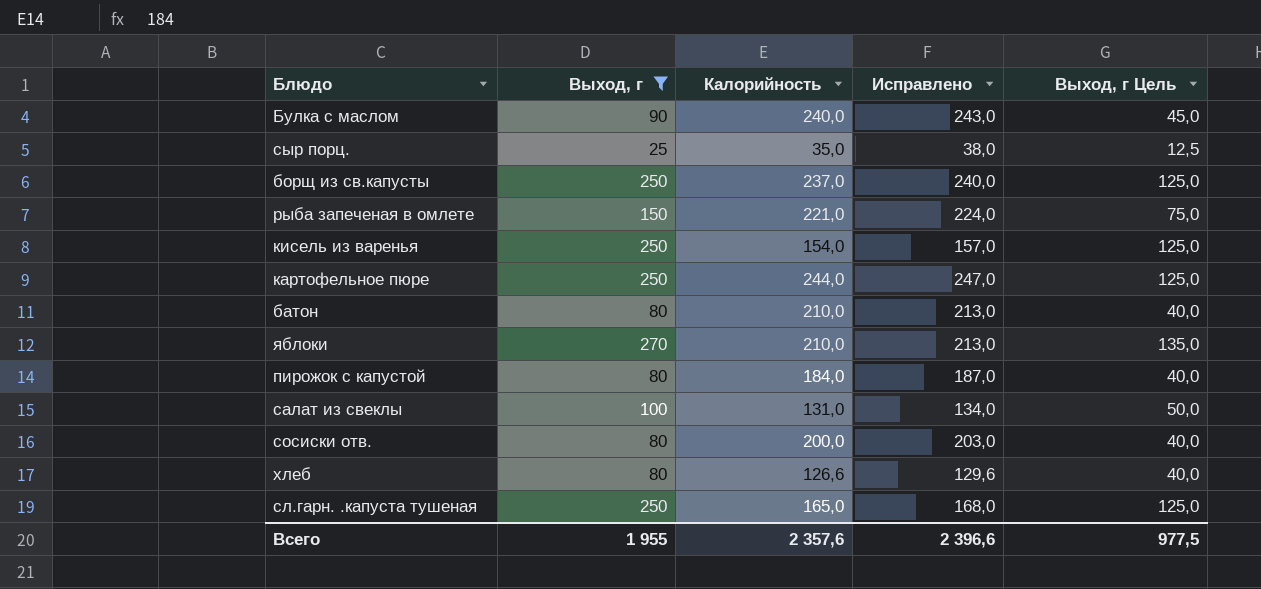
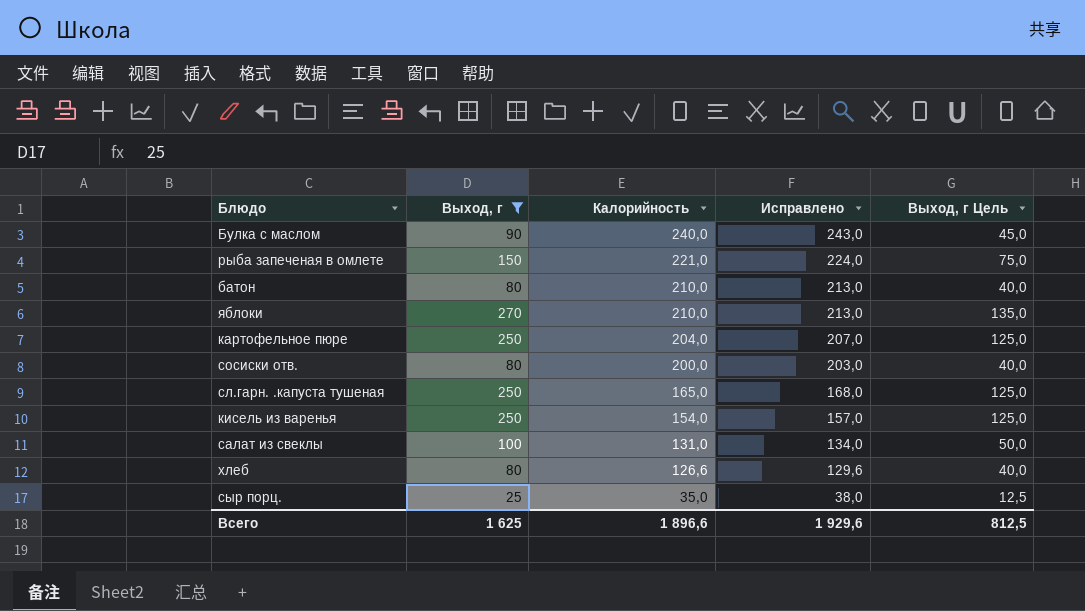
row order: none -> Калорийность descending
row борщ из св.капусты: 250 | 237,0 | 240,0 | 125,0 -> none
row пирожок с капустой: 80 | 184,0 | 187,0 | 40,0 -> none
картофельное пюре | Калорийность: 244,0 -> 204,0
картофельное пюре | Исправлено: 247,0 -> 207,0
Всего | Выход, г: 1 955 -> 1 625
Всего | Калорийность: 2 357,6 -> 1 896,6
Всего | Исправлено: 2 396,6 -> 1 929,6
Всего | Выход, г Цель: 977,5 -> 812,5

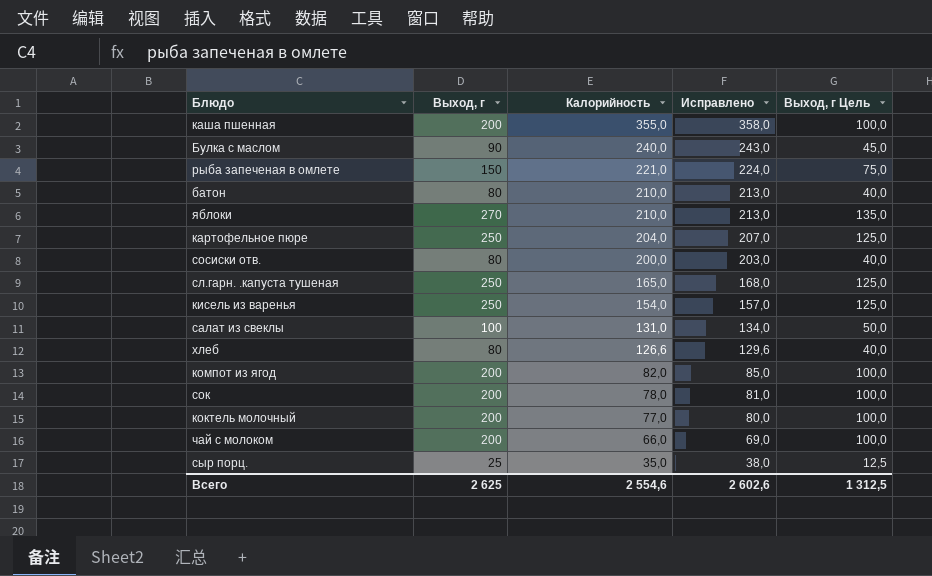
filter: Выход, г != 200 -> none
Всего | Выход, г: 1 625 -> 2 625
Всего | Калорийность: 1 896,6 -> 2 554,6
Всего | Исправлено: 1 929,6 -> 2 602,6
Всего | Выход, г Цель: 812,5 -> 1 312,5

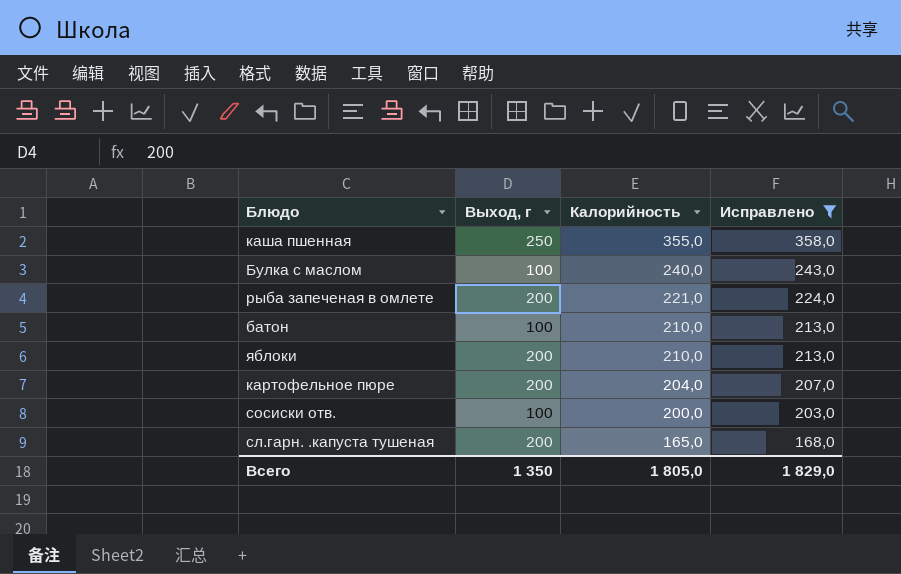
filter: none -> Исправлено >= 168,0
column Выход, г Цель | formula: [Выход, г] * 0,5 -> none
каша пшенная | Выход, г: 200 -> 250
Булка с маслом | Выход, г: 90 -> 100
рыба запеченая в омлете | Выход, г: 150 -> 200
батон | Выход, г: 80 -> 100
яблоки | Выход, г: 270 -> 200
картофельное пюре | Выход, г: 250 -> 200
сосиски отв. | Выход, г: 80 -> 100
сл.гарн. .капуста тушеная | Выход, г: 250 -> 200
Всего | Выход, г: 2 625 -> 1 350
Всего | Калорийность: 2 554,6 -> 1 805,0
Всего | Исправлено: 2 602,6 -> 1 829,0

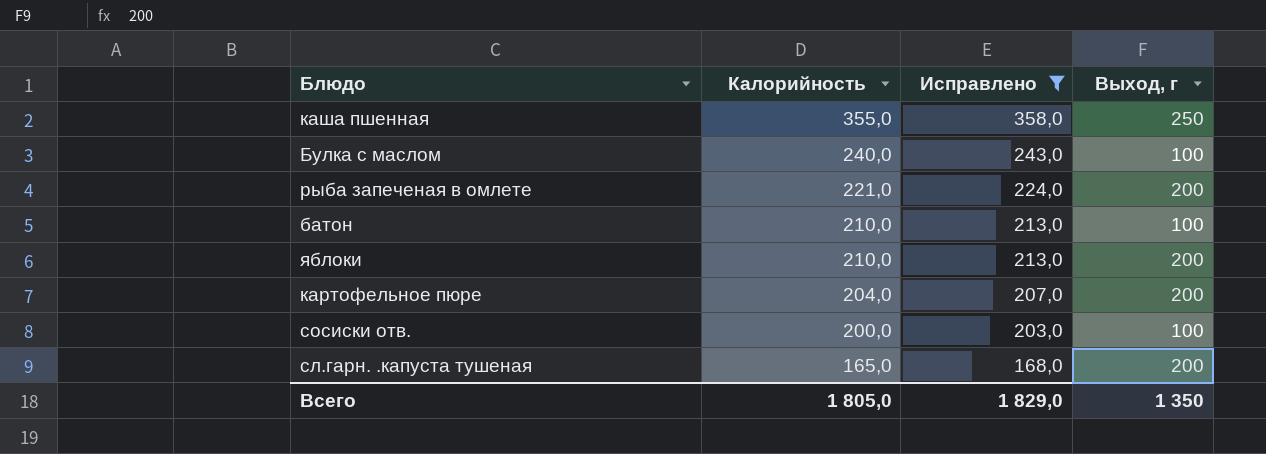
column Выход, г | position: 2 -> 4

